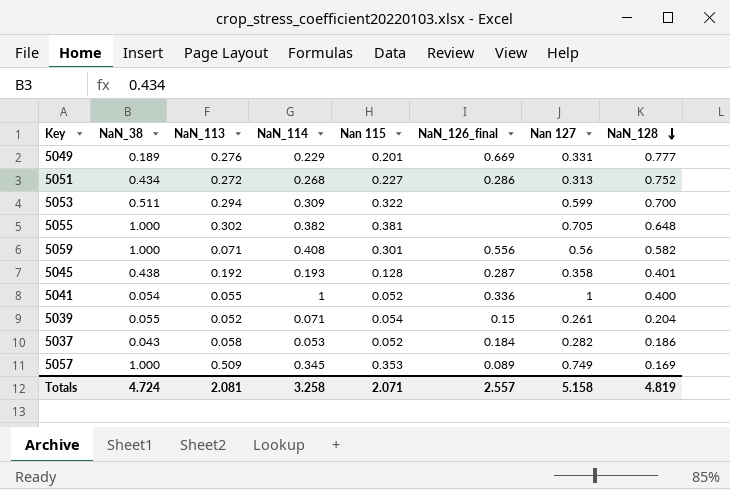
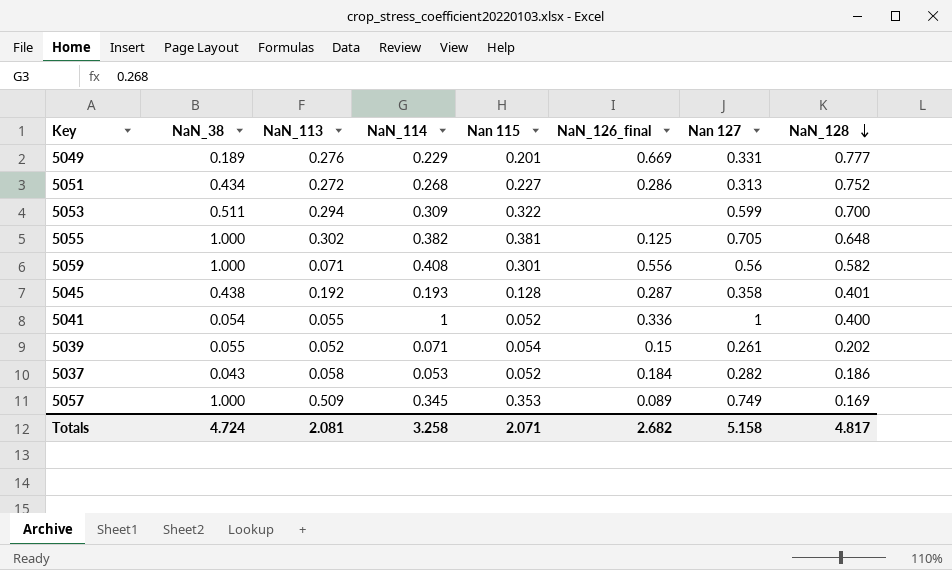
5055 | NaN_126_final: none -> 0.125
5039 | NaN_128: 0.204 -> 0.202
Totals | NaN_126_final: 2.557 -> 2.682
Totals | NaN_128: 4.819 -> 4.817

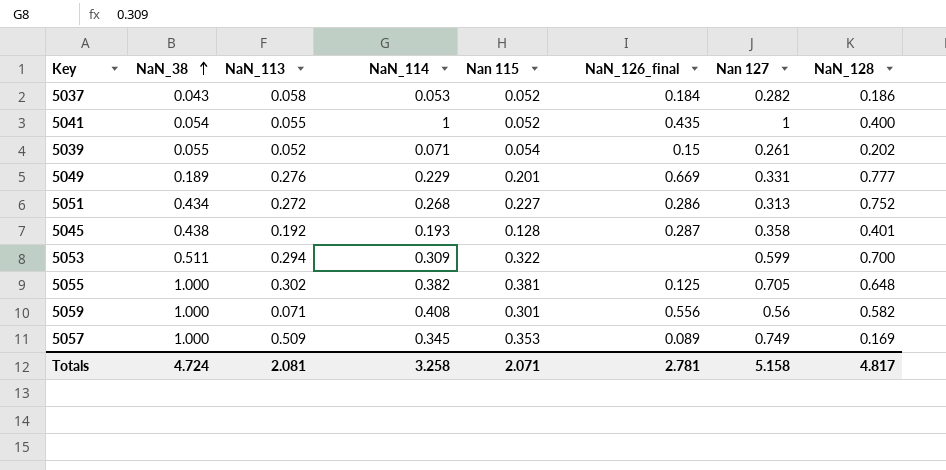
row order: NaN_128 descending -> NaN_38 ascending
5041 | NaN_126_final: 0.336 -> 0.435
Totals | NaN_126_final: 2.682 -> 2.781

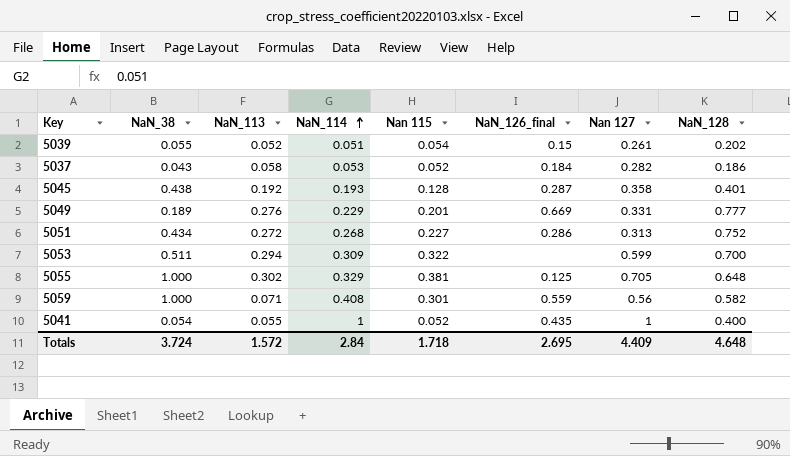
row order: NaN_38 ascending -> NaN_114 ascending
row 5057: 1.000 | 0.509 | 0.345 | 0.353 | 0.089 | 0.749 | 0.169 -> none
5039 | NaN_114: 0.071 -> 0.051
5055 | NaN_114: 0.382 -> 0.329
5059 | NaN_126_final: 0.556 -> 0.559
Totals | NaN_38: 4.724 -> 3.724
Totals | NaN_113: 2.081 -> 1.572
Totals | NaN_114: 3.258 -> 2.84
Totals | Nan 115: 2.071 -> 1.718
Totals | NaN_126_final: 2.781 -> 2.695
Totals | Nan 127: 5.158 -> 4.409
Totals | NaN_128: 4.817 -> 4.648

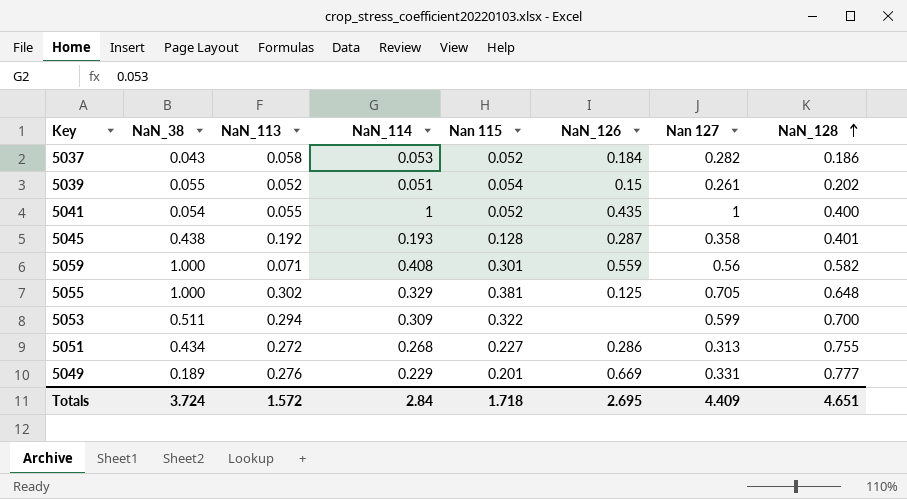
row order: NaN_114 ascending -> NaN_128 ascending
column name: NaN_126_final -> NaN_126
5051 | NaN_128: 0.752 -> 0.755
Totals | NaN_128: 4.648 -> 4.651

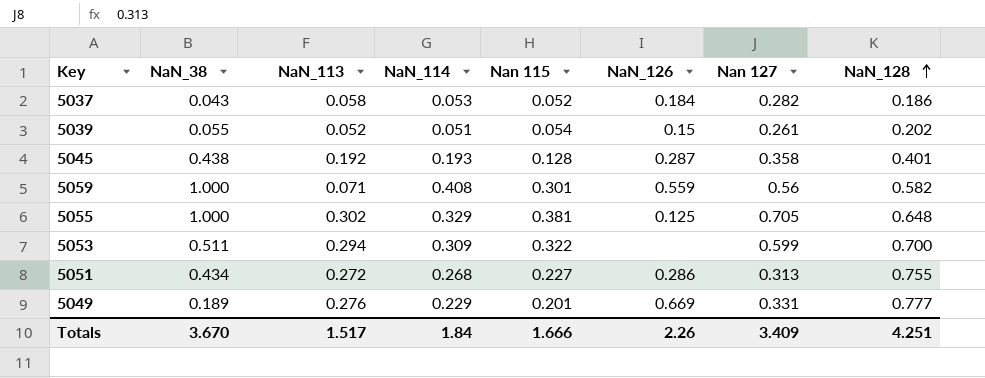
row 5041: 0.054 | 0.055 | 1 | 0.052 | 0.435 | 1 | 0.400 -> none
Totals | NaN_38: 3.724 -> 3.670
Totals | NaN_113: 1.572 -> 1.517
Totals | NaN_114: 2.84 -> 1.84
Totals | Nan 115: 1.718 -> 1.666
Totals | NaN_126: 2.695 -> 2.26
Totals | Nan 127: 4.409 -> 3.409
Totals | NaN_128: 4.651 -> 4.251

